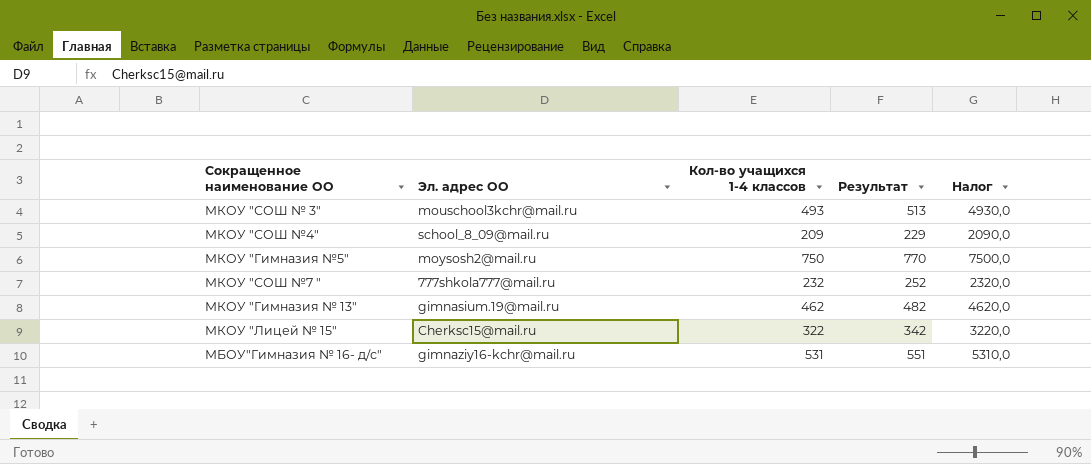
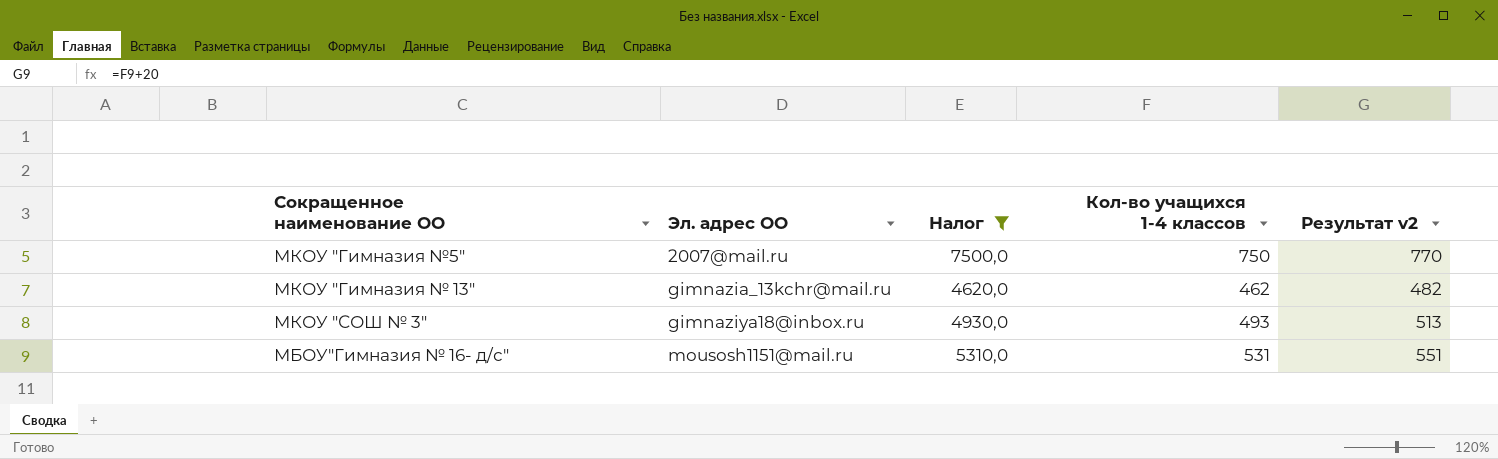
filter: none -> Налог >= 4620,0
row order: none -> Эл. адрес ОО ascending
column Налог | position: 5 -> 3
column name: Результат -> Результат v2
МКОУ "Гимназия №5" | Эл. адрес ОО: moysosh2@mail.ru -> 2007@mail.ru
МКОУ "Гимназия № 13" | Эл. адрес ОО: gimnasium.19@mail.ru -> gimnazia_13kchr@mail.ru
МКОУ "СОШ № 3" | Эл. адрес ОО: mouschool3kchr@mail.ru -> gimnaziya18@inbox.ru
МБОУ"Гимназия № 16- д/с" | Эл. адрес ОО: gimnaziy16-kchr@mail.ru -> mousosh1151@mail.ru

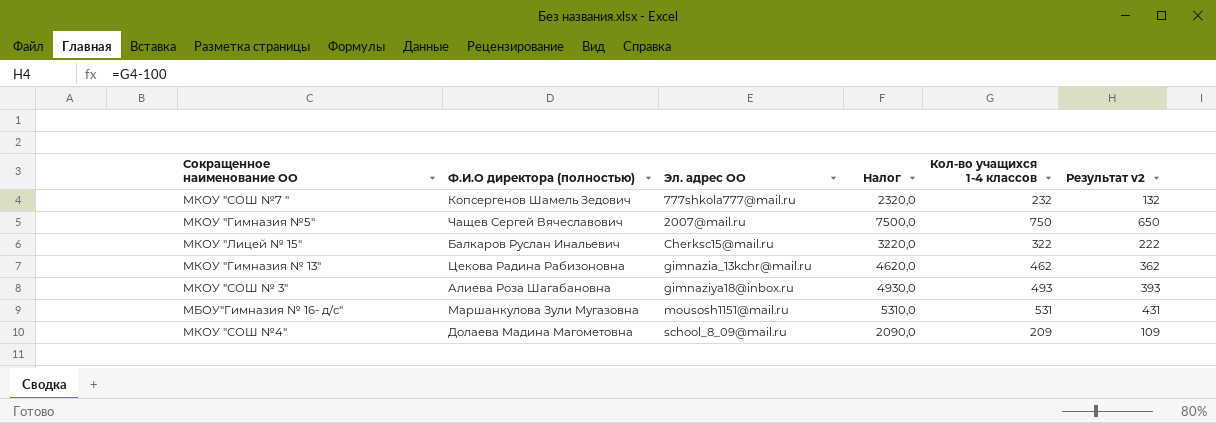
filter: Налог >= 4620,0 -> none
column Ф.И.О директора (полностью) | position: none -> 2
column Результат v2 | formula: [Кол-во учащихся 1-4 классов] + 20 -> [Кол-во учащихся 1-4 классов] - 100

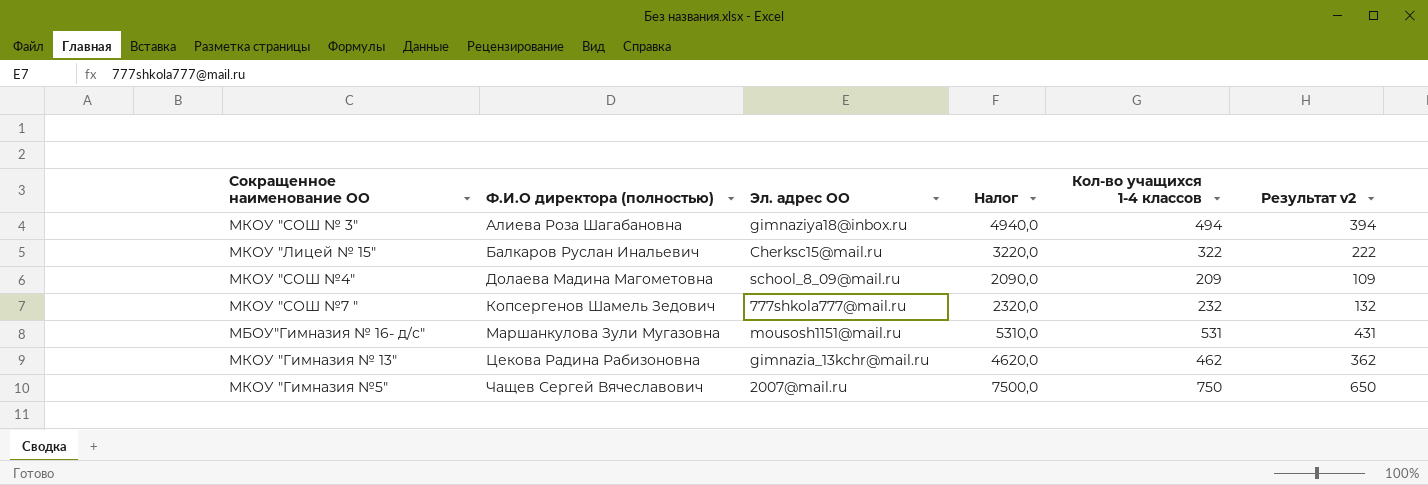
row order: Эл. адрес ОО ascending -> Ф.И.О директора (полностью) ascending
МКОУ "СОШ № 3" | Налог: 4930,0 -> 4940,0
МКОУ "СОШ № 3" | Кол-во учащихся 1-4 классов: 493 -> 494
МКОУ "СОШ № 3" | Результат v2: 393 -> 394

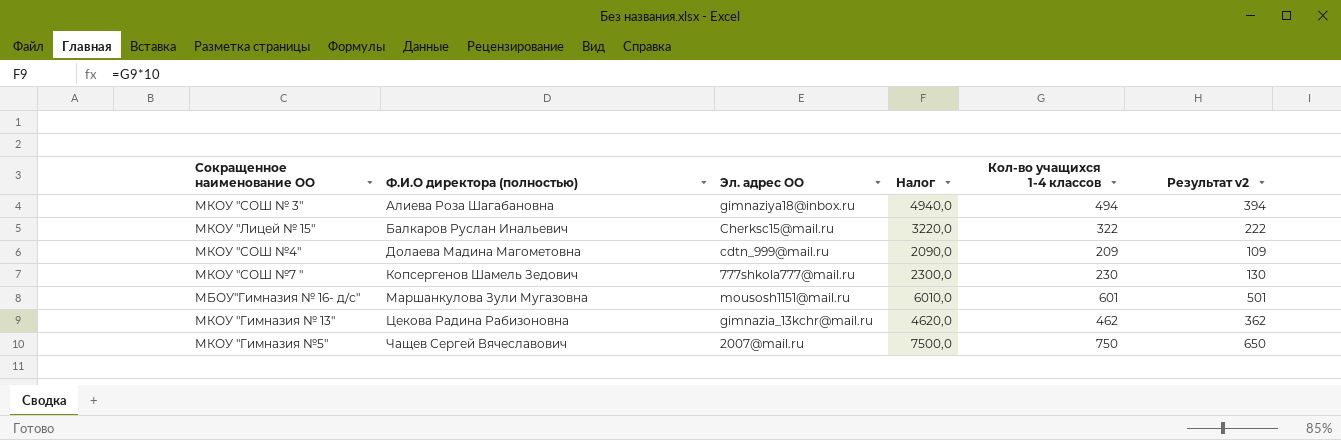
МКОУ "СОШ №4" | Эл. адрес ОО: school_8_09@mail.ru -> cdtn_999@mail.ru
МКОУ "СОШ №7 " | Налог: 2320,0 -> 2300,0
МКОУ "СОШ №7 " | Кол-во учащихся 1-4 классов: 232 -> 230
МКОУ "СОШ №7 " | Результат v2: 132 -> 130
МБОУ"Гимназия № 16- д/с" | Налог: 5310,0 -> 6010,0
МБОУ"Гимназия № 16- д/с" | Кол-во учащихся 1-4 классов: 531 -> 601
МБОУ"Гимназия № 16- д/с" | Результат v2: 431 -> 501

